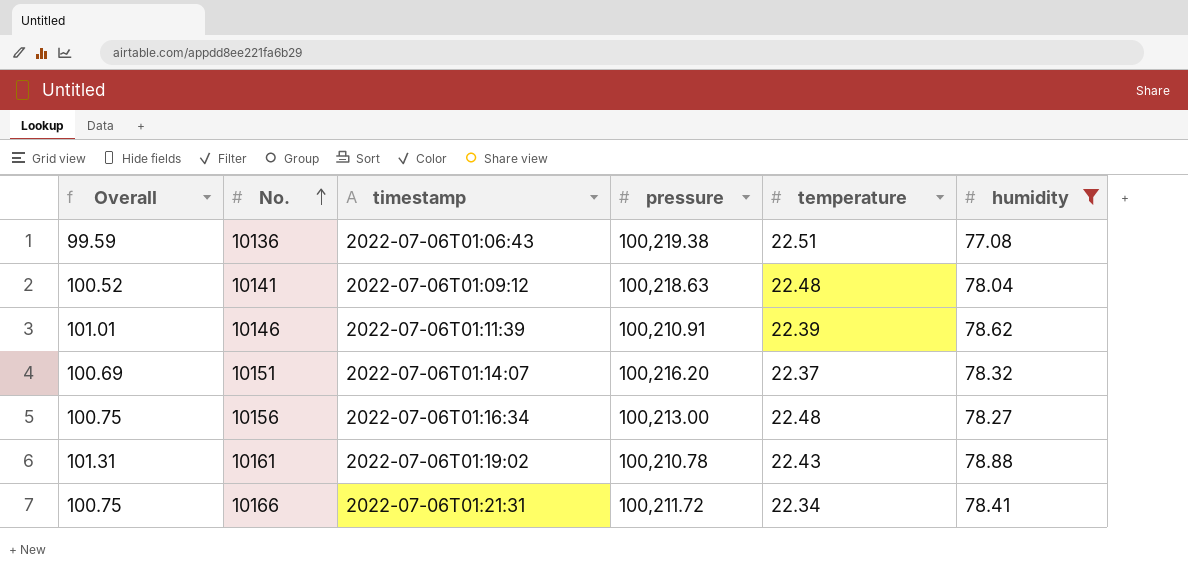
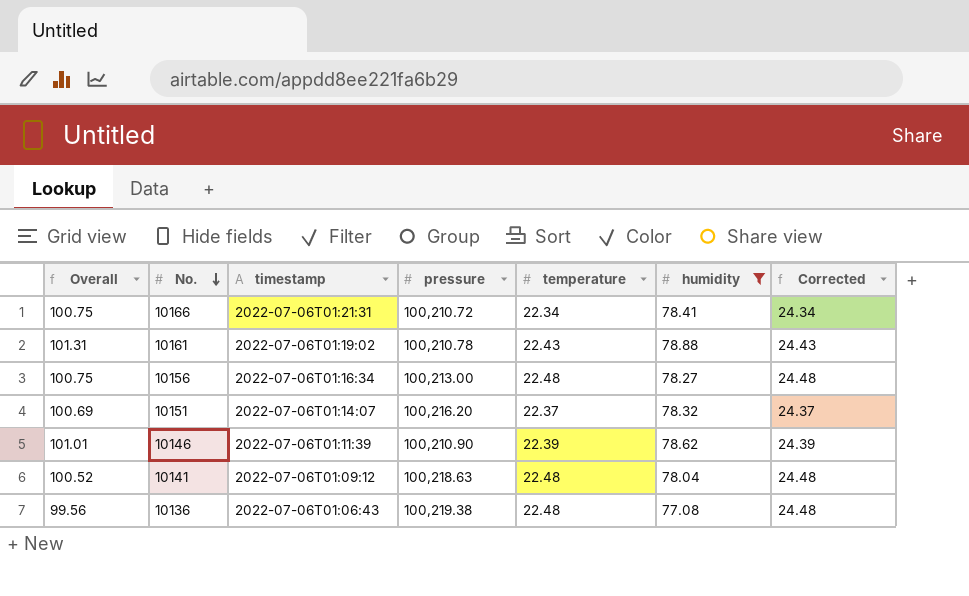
row order: No. ascending -> No. descending
column Corrected | formula: none -> [temperature] + 2
10166 | pressure: 100,211.72 -> 100,210.72
10146 | pressure: 100,210.91 -> 100,210.90
10136 | Overall: 99.59 -> 99.56
10136 | temperature: 22.51 -> 22.48

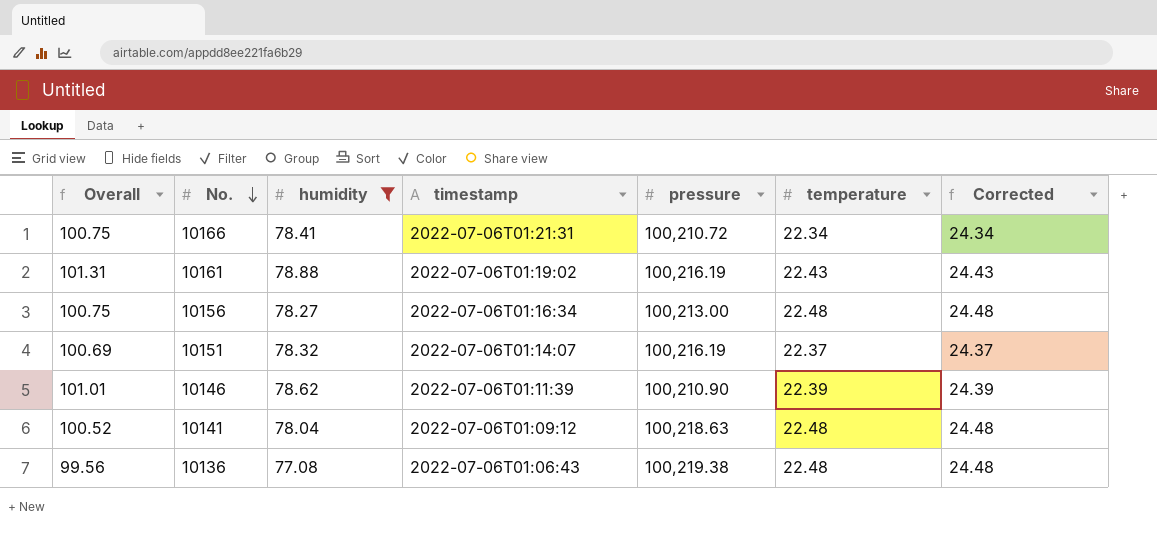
column humidity | position: 6 -> 3
10161 | pressure: 100,210.78 -> 100,216.19
10151 | pressure: 100,216.20 -> 100,216.19

